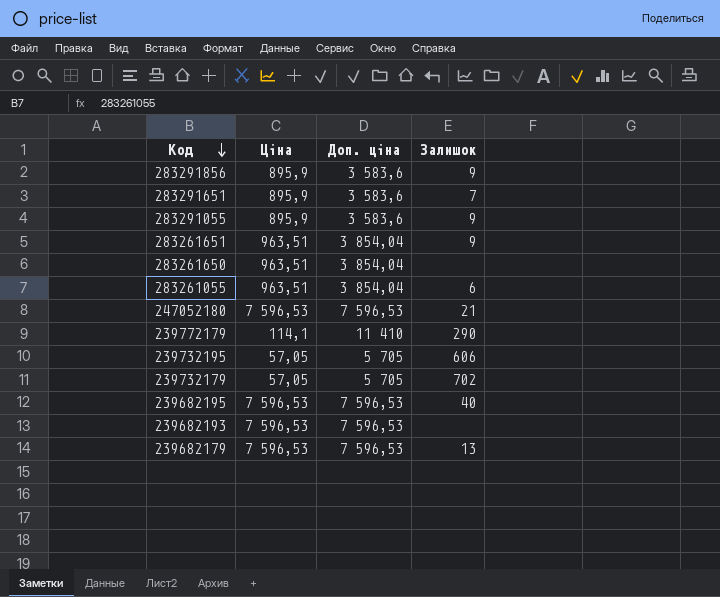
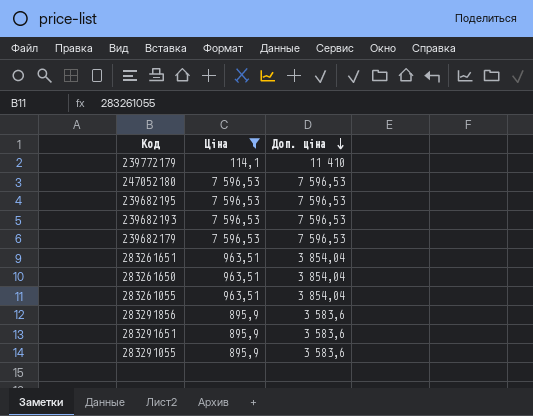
filter: none -> Ціна != 57,05
row order: Код descending -> Доп. ціна descending
column Залишок | position: 4 -> none

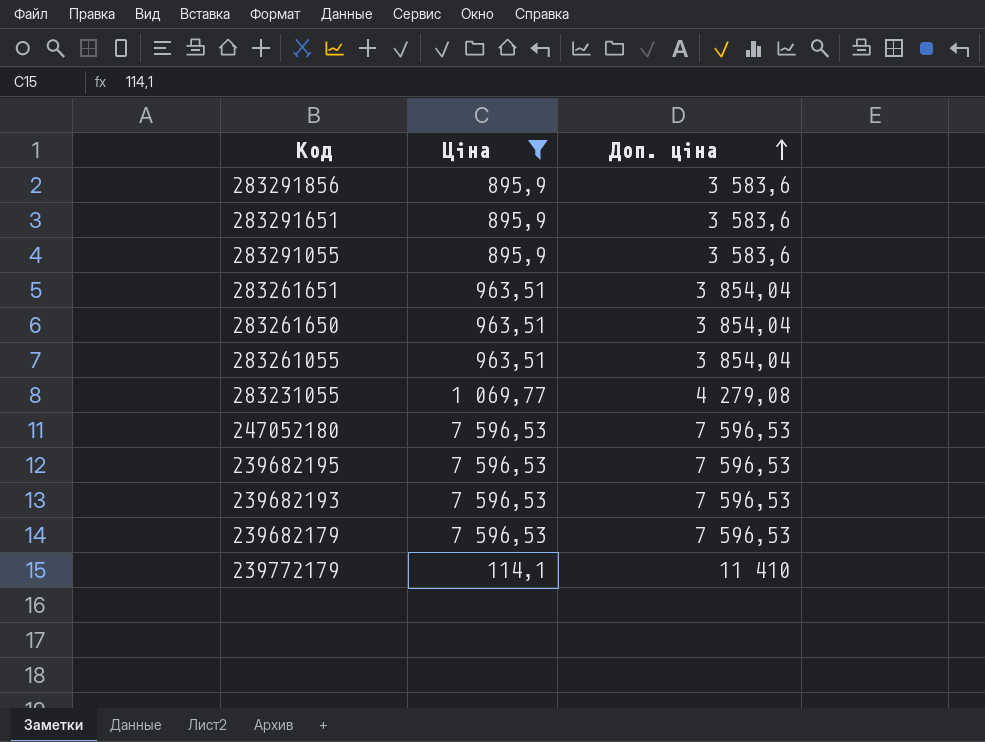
row order: Доп. ціна descending -> Доп. ціна ascending
row 283231055: none -> 1 069,77 | 4 279,08

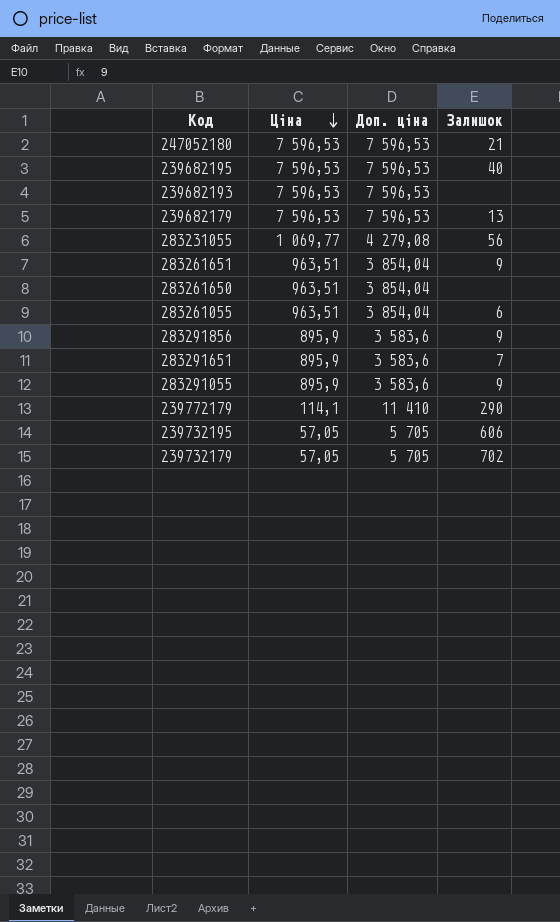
filter: Ціна != 57,05 -> none
row order: Доп. ціна ascending -> Ціна descending
column Залишок | position: none -> 4

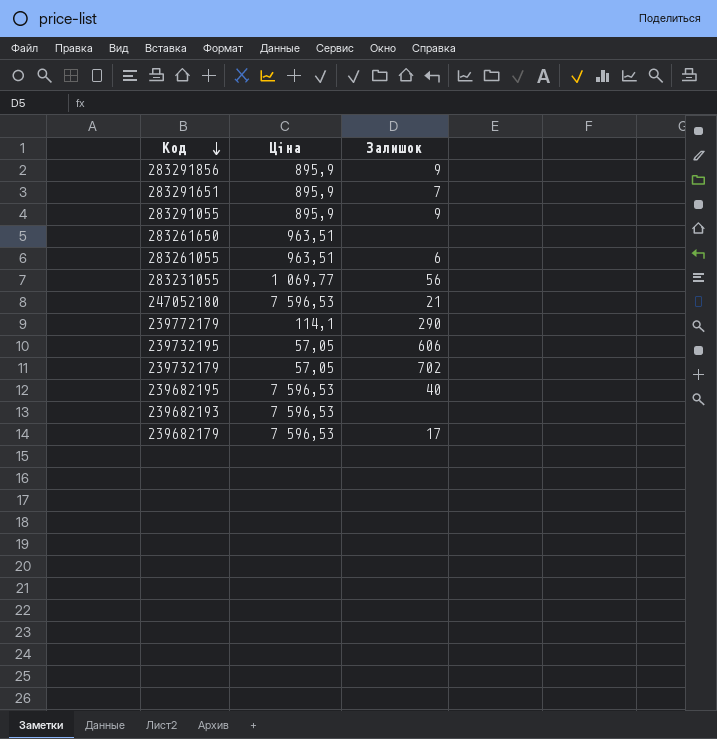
row order: Ціна descending -> Код descending
column Доп. ціна | position: 3 -> none
row 283261651: 963,51 | 3 854,04 | 9 -> none
239682179 | Залишок: 13 -> 17

